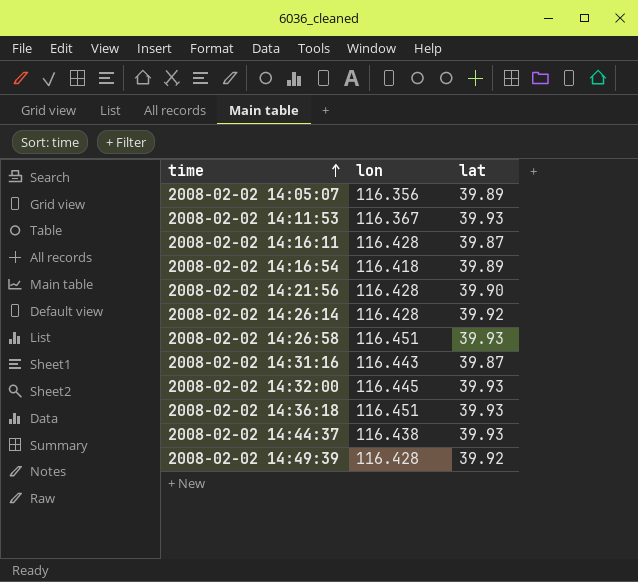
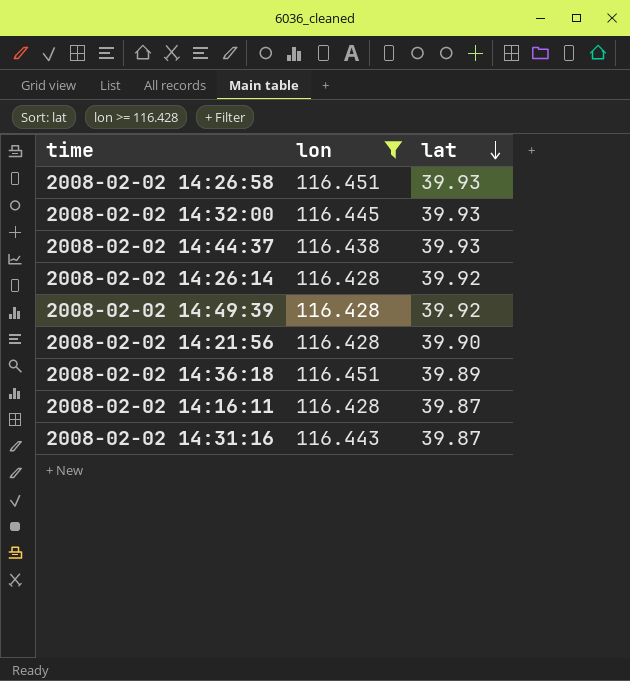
filter: none -> lon >= 116.428
row order: time ascending -> lat descending
2008-02-02 14:36:18 | lat: 39.93 -> 39.89

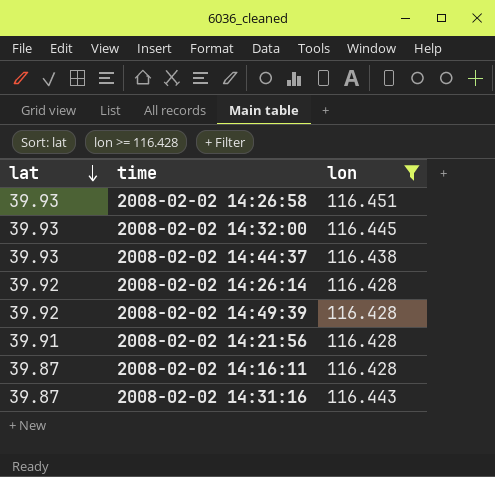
column lat | position: 3 -> 1
row 2008-02-02 14:36:18: 116.451 | 39.89 -> none
2008-02-02 14:21:56 | lat: 39.90 -> 39.91

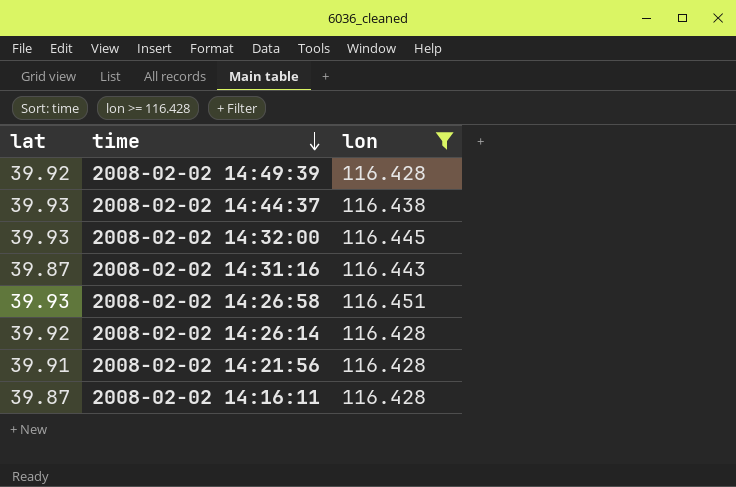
row order: lat descending -> time descending

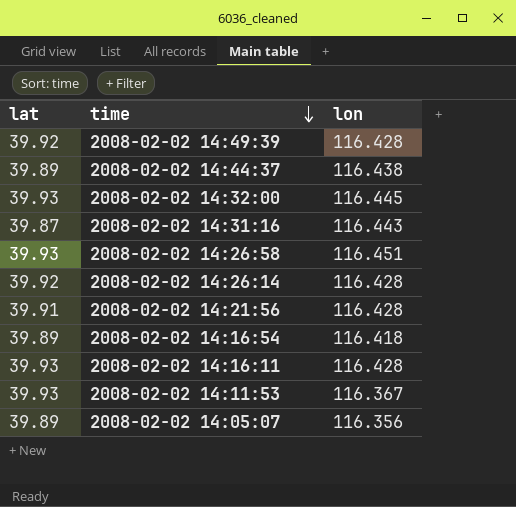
filter: lon >= 116.428 -> none
2008-02-02 14:44:37 | lat: 39.93 -> 39.89
2008-02-02 14:16:11 | lat: 39.87 -> 39.93

